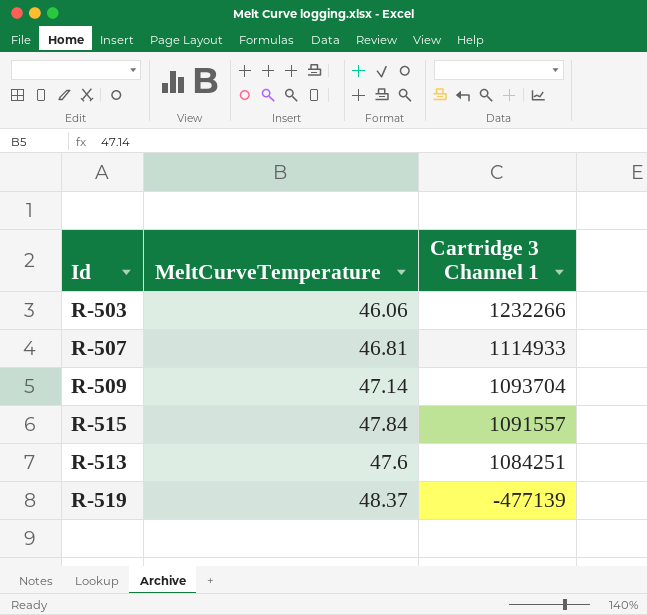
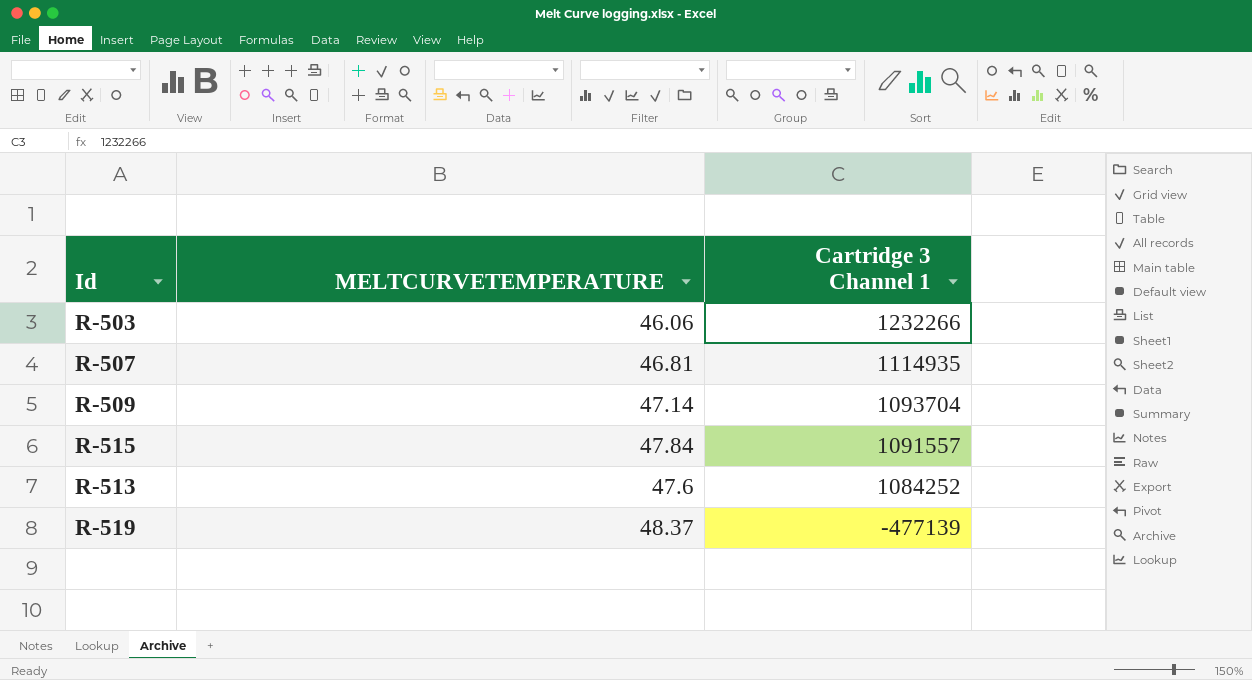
column name: MeltCurveTemperature -> MELTCURVETEMPERATURE
R-507 | Cartridge 3 Channel 1: 1114933 -> 1114935
R-513 | Cartridge 3 Channel 1: 1084251 -> 1084252

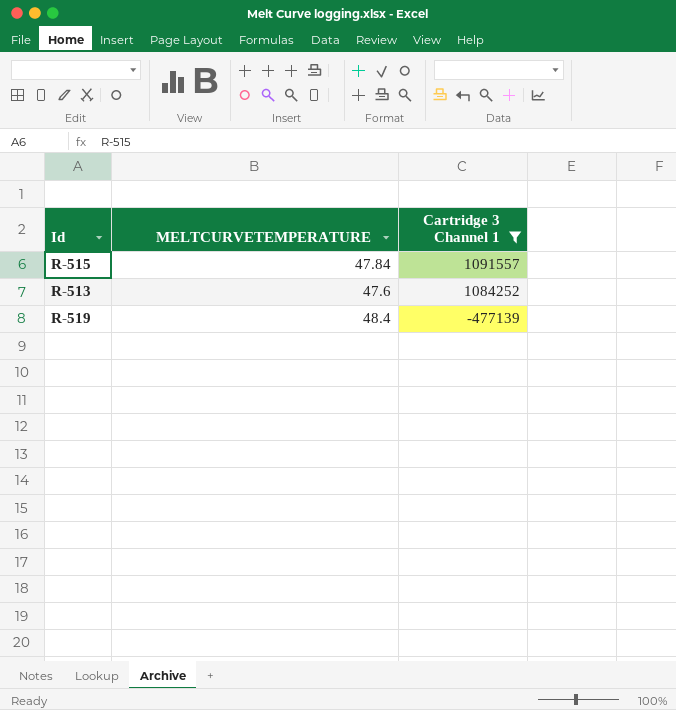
filter: none -> Cartridge 3 Channel 1 <= 1091557
R-519 | MELTCURVETEMPERATURE: 48.37 -> 48.4

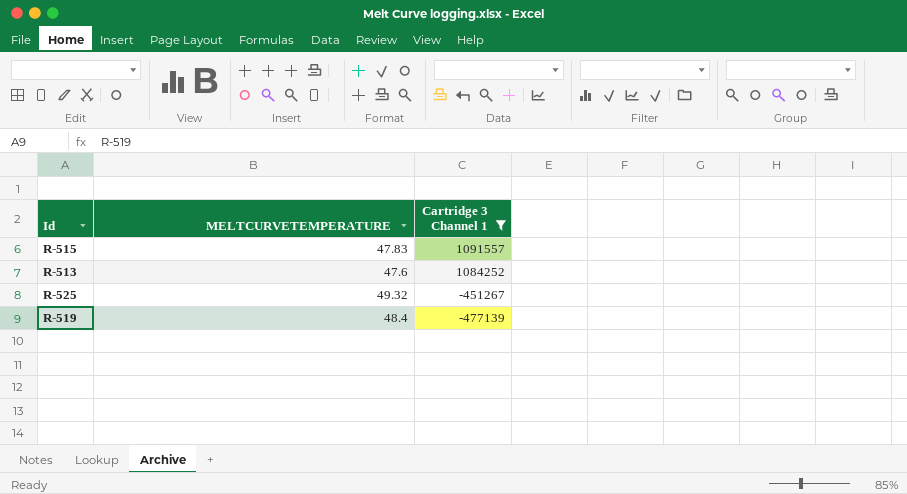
R-515 | MELTCURVETEMPERATURE: 47.84 -> 47.83
row R-525: none -> 49.32 | -451267

